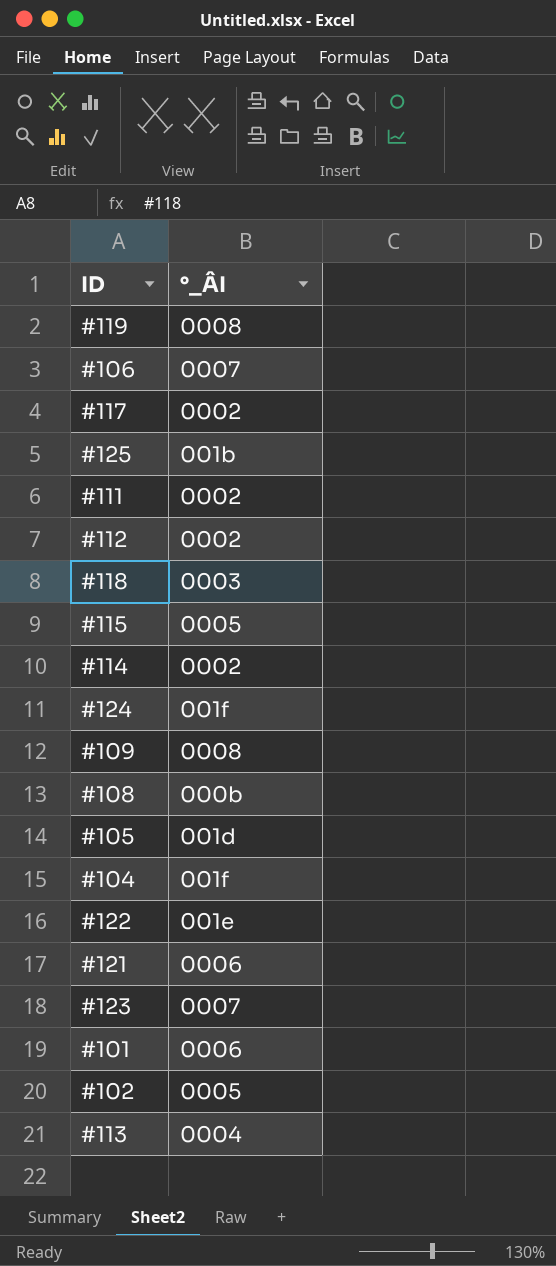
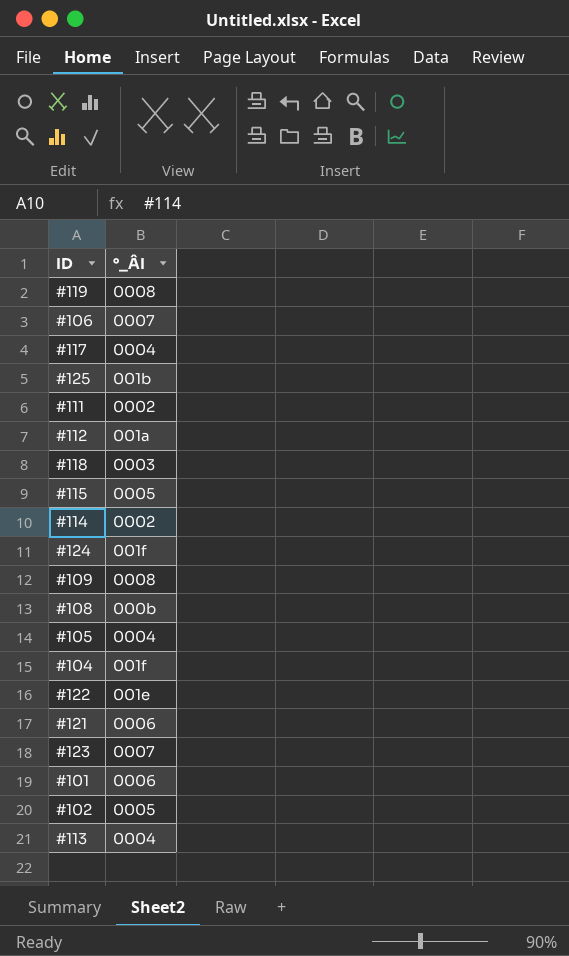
#117 | °_ÂI: 0002 -> 0004
#112 | °_ÂI: 0002 -> 001a
#105 | °_ÂI: 001d -> 0004

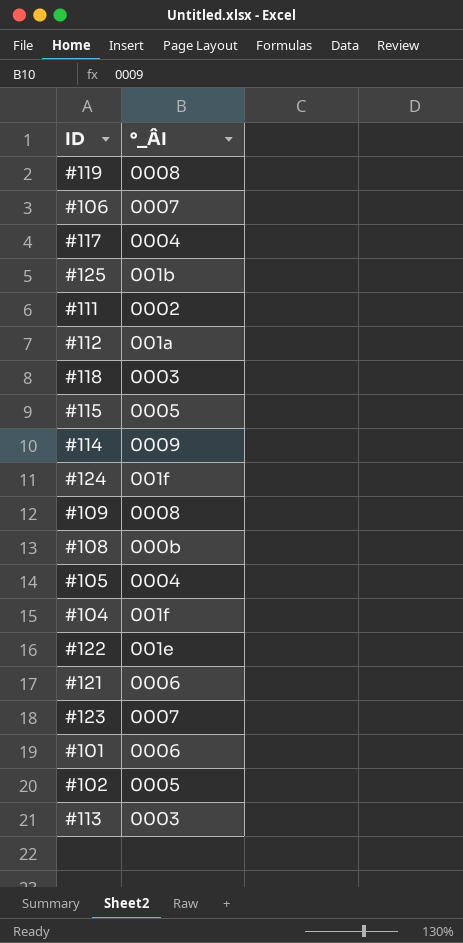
#114 | °_ÂI: 0002 -> 0009
#113 | °_ÂI: 0004 -> 0003

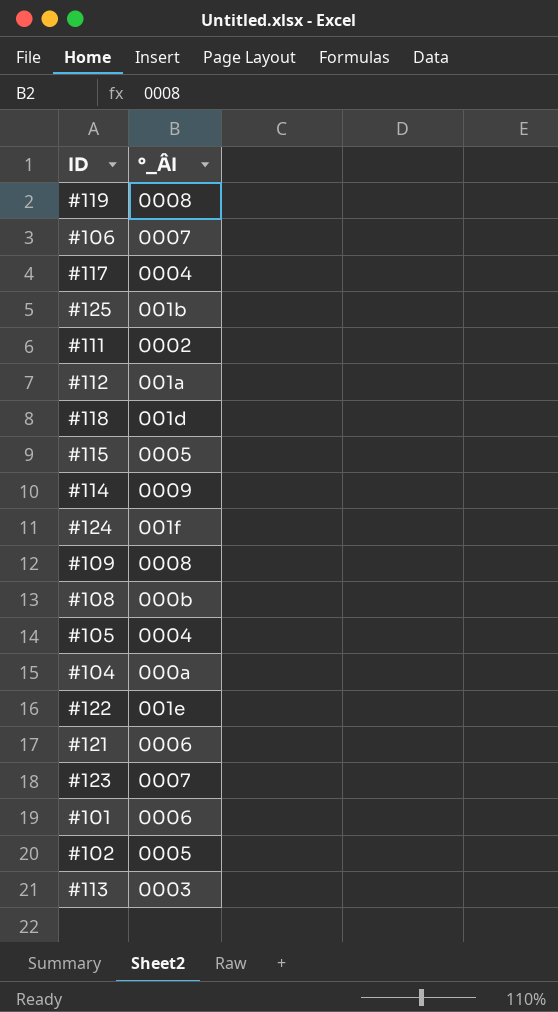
#118 | °_ÂI: 0003 -> 001d
#104 | °_ÂI: 001f -> 000a

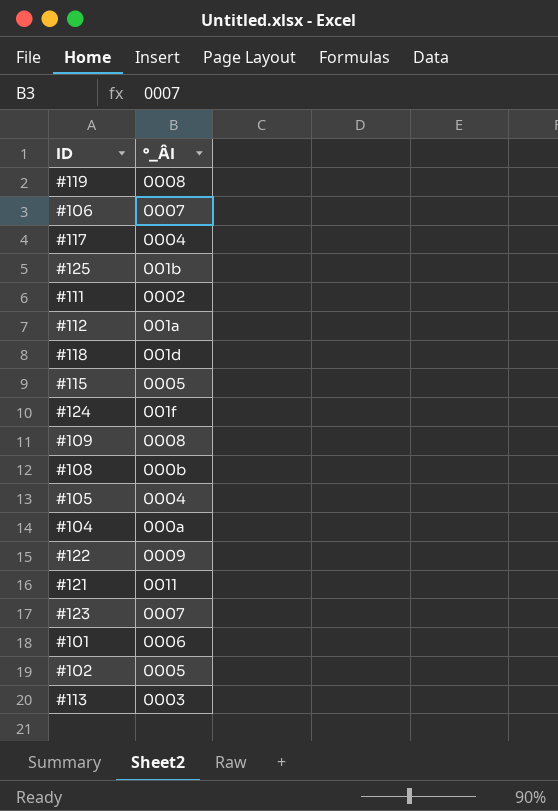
row #114: 0009 -> none
#122 | °_ÂI: 001e -> 0009
#121 | °_ÂI: 0006 -> 0011

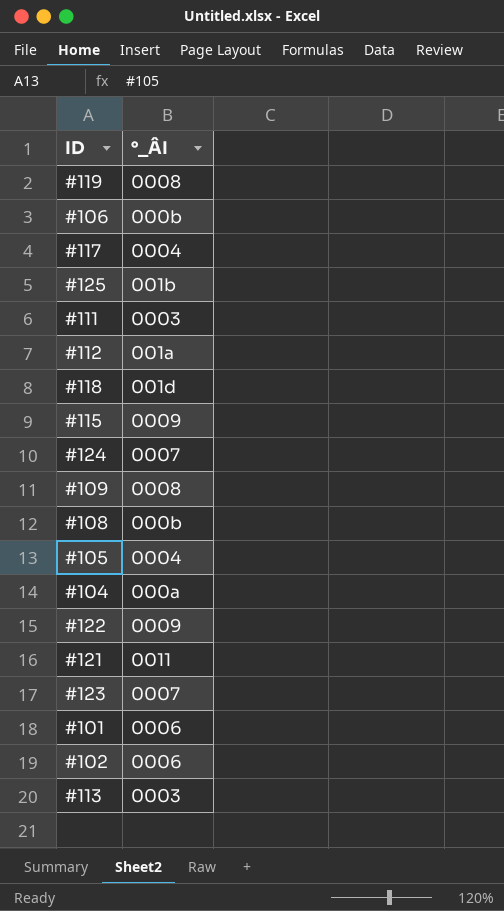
#106 | °_ÂI: 0007 -> 000b
#111 | °_ÂI: 0002 -> 0003
#115 | °_ÂI: 0005 -> 0009
#124 | °_ÂI: 001f -> 0007
#102 | °_ÂI: 0005 -> 0006

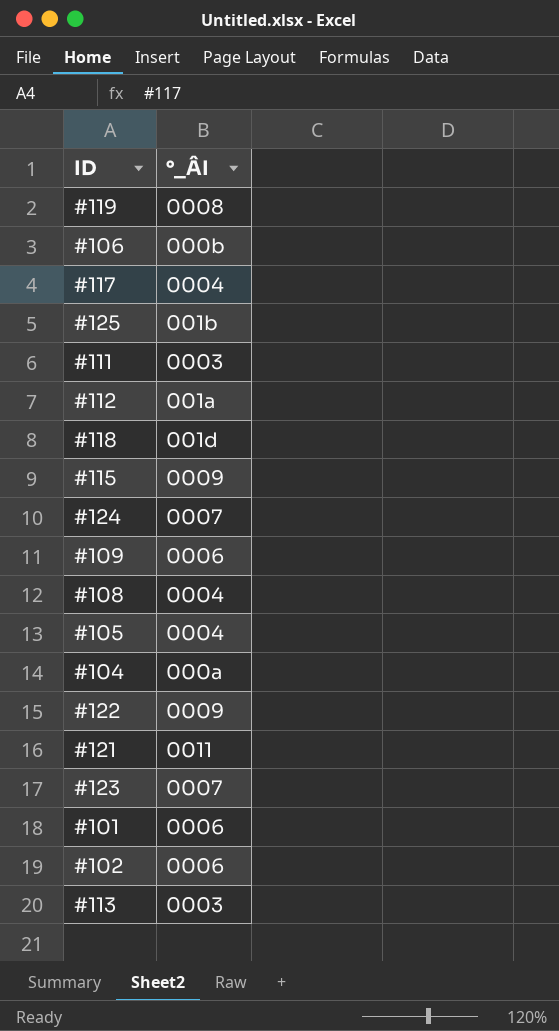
#109 | °_ÂI: 0008 -> 0006
#108 | °_ÂI: 000b -> 0004

